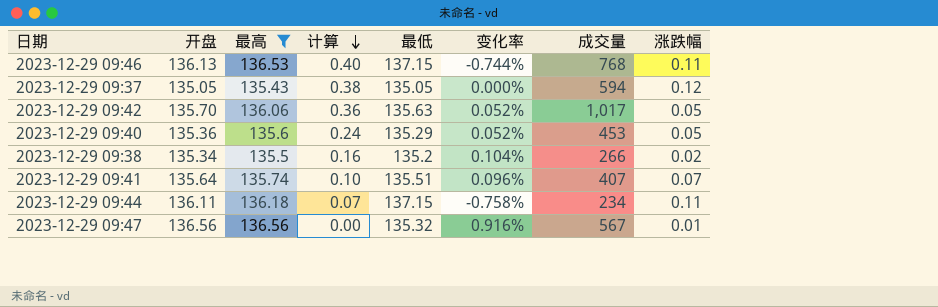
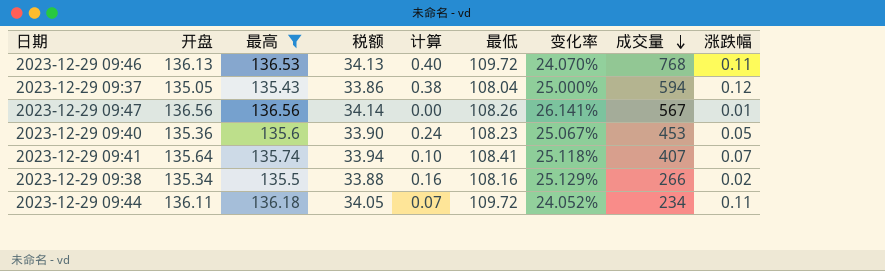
row order: 计算 descending -> 成交量 descending
column 税额 | formula: none -> [最高] * 0.25
row 2023-12-29 09:42: 135.70 | 136.06 | 0.36 | 135.63 | 0.052% | 1,017 | 0.05 -> none
2023-12-29 09:46 | 最低: 137.15 -> 109.72
2023-12-29 09:46 | 变化率: -0.744% -> 24.070%
2023-12-29 09:37 | 最低: 135.05 -> 108.04
2023-12-29 09:37 | 变化率: 0.000% -> 25.000%
2023-12-29 09:47 | 最低: 135.32 -> 108.26
2023-12-29 09:47 | 变化率: 0.916% -> 26.141%
2023-12-29 09:40 | 最低: 135.29 -> 108.23
2023-12-29 09:40 | 变化率: 0.052% -> 25.067%
2023-12-29 09:41 | 最低: 135.51 -> 108.41
2023-12-29 09:41 | 变化率: 0.096% -> 25.118%
2023-12-29 09:38 | 最低: 135.2 -> 108.16
2023-12-29 09:38 | 变化率: 0.104% -> 25.129%
2023-12-29 09:44 | 最低: 137.15 -> 109.72
2023-12-29 09:44 | 变化率: -0.758% -> 24.052%

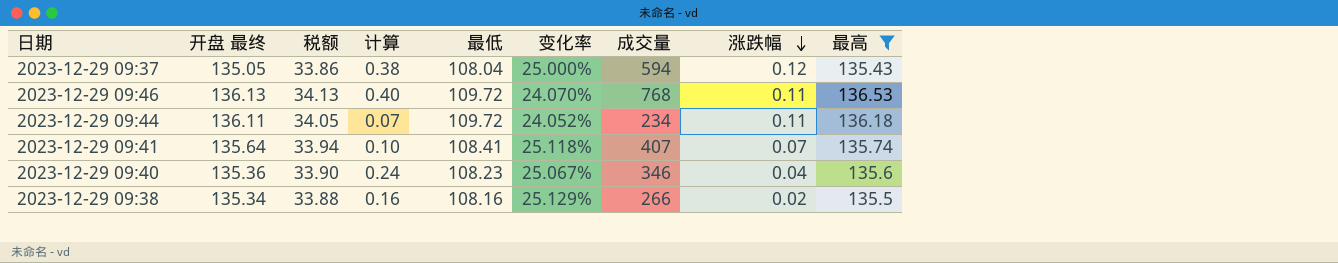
row order: 成交量 descending -> 涨跌幅 descending
column name: 开盘 -> 开盘 最终
column 最高 | position: 3 -> 9
row 2023-12-29 09:47: 136.56 | 136.56 | 34.14 | 0.00 | 108.26 | 26.141% | 567 | 0.01 -> none
2023-12-29 09:40 | 成交量: 453 -> 346
2023-12-29 09:40 | 涨跌幅: 0.05 -> 0.04

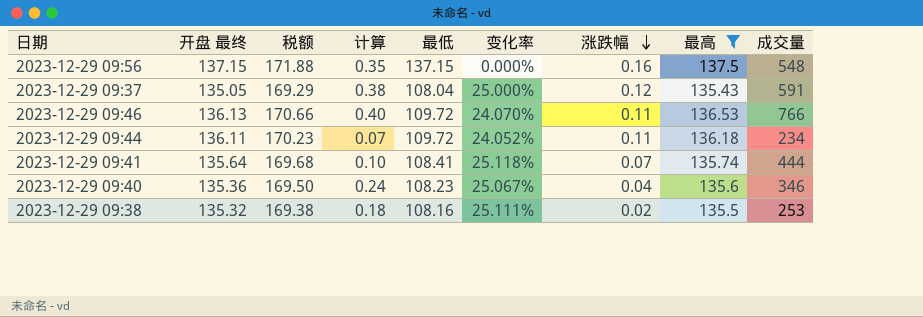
column 税额 | formula: [最高] * 0.25 -> [最高] * 1.25
column 成交量 | position: 7 -> 9
row 2023-12-29 09:56: none -> 137.15 | 171.88 | 0.35 | 137.15 | 0.000% | 0.16 | 137.5 | 548
2023-12-29 09:37 | 成交量: 594 -> 591
2023-12-29 09:46 | 成交量: 768 -> 766
2023-12-29 09:41 | 成交量: 407 -> 444
2023-12-29 09:38 | 开盘 最终: 135.34 -> 135.32
2023-12-29 09:38 | 计算: 0.16 -> 0.18
2023-12-29 09:38 | 变化率: 25.129% -> 25.111%
2023-12-29 09:38 | 成交量: 266 -> 253

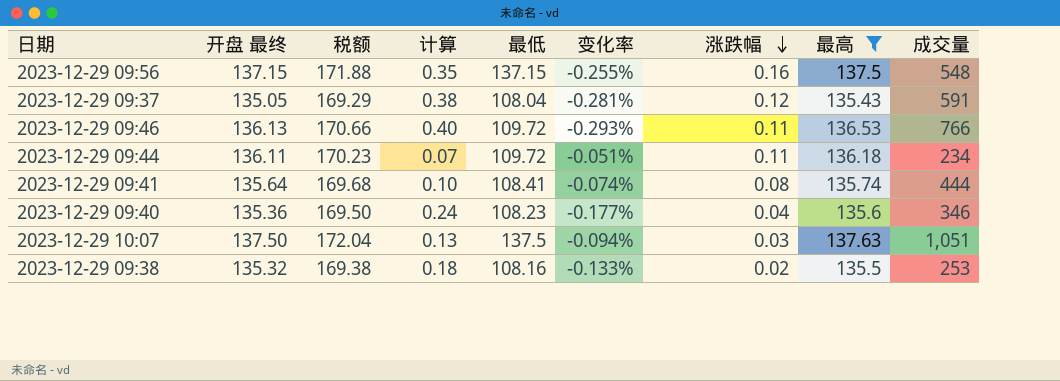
column 变化率 | formula: ([开盘 最终] - [最低]) / [最低] -> ([开盘 最终] - [最高]) / [最高]
2023-12-29 09:41 | 涨跌幅: 0.07 -> 0.08
row 2023-12-29 10:07: none -> 137.50 | 172.04 | 0.13 | 137.5 | -0.094% | 0.03 | 137.63 | 1,051

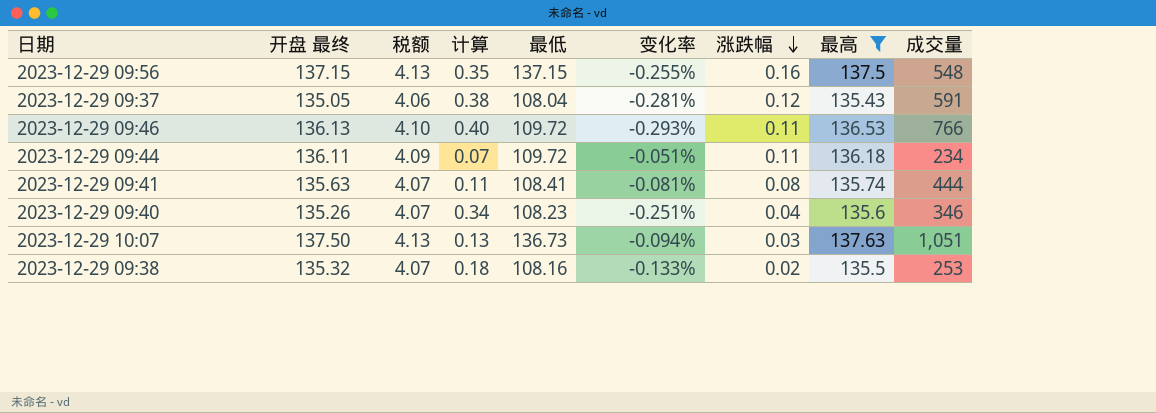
column 税额 | formula: [最高] * 1.25 -> [最高] * 0.03
2023-12-29 09:41 | 开盘 最终: 135.64 -> 135.63
2023-12-29 09:41 | 计算: 0.10 -> 0.11
2023-12-29 09:41 | 变化率: -0.074% -> -0.081%
2023-12-29 09:40 | 开盘 最终: 135.36 -> 135.26
2023-12-29 09:40 | 计算: 0.24 -> 0.34
2023-12-29 09:40 | 变化率: -0.177% -> -0.251%
2023-12-29 10:07 | 最低: 137.5 -> 136.73

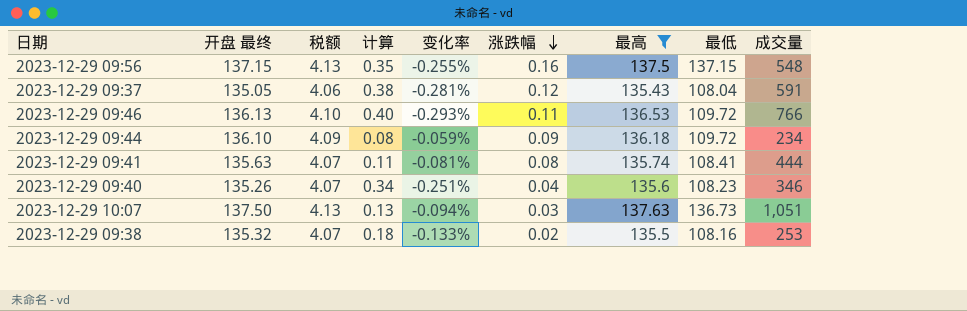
column 最低 | position: 5 -> 8
2023-12-29 09:44 | 开盘 最终: 136.11 -> 136.10
2023-12-29 09:44 | 计算: 0.07 -> 0.08
2023-12-29 09:44 | 变化率: -0.051% -> -0.059%
2023-12-29 09:44 | 涨跌幅: 0.11 -> 0.09

